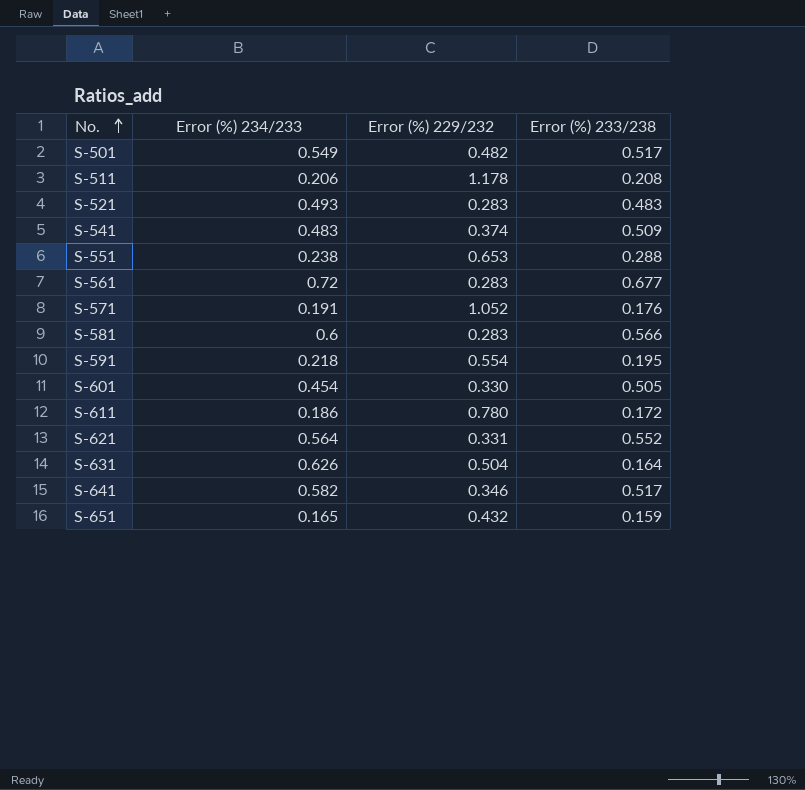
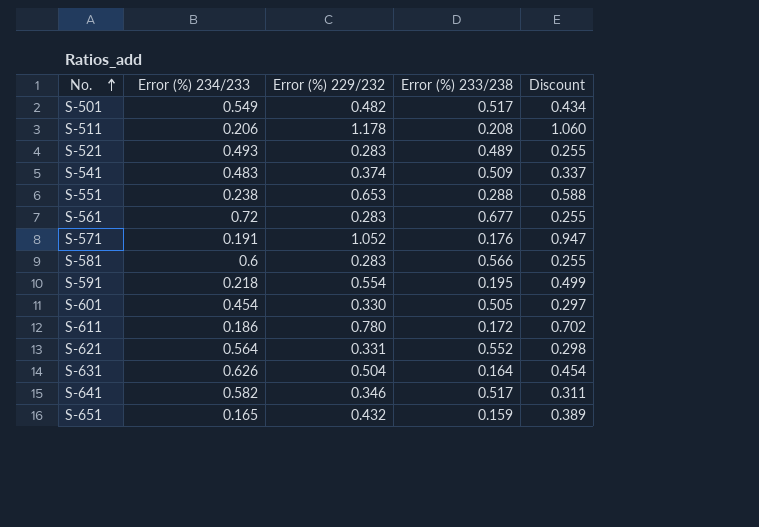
column Discount | formula: none -> [Error (%) 229/232] * 0.9
S-521 | Error (%) 233/238: 0.483 -> 0.489

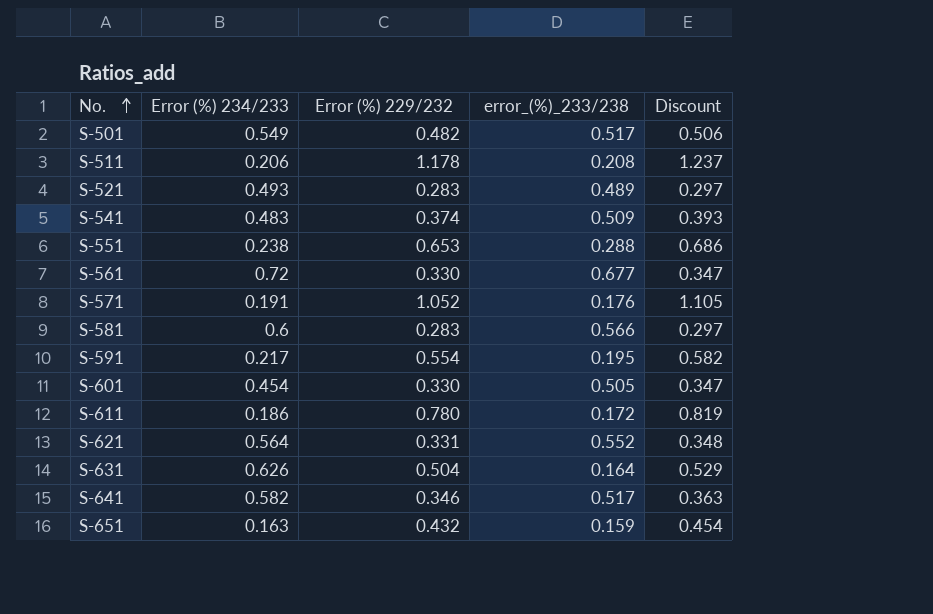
column name: Error (%) 233/238 -> error_(%)_233/238
column Discount | formula: [Error (%) 229/232] * 0.9 -> [Error (%) 229/232] * 1.05
S-561 | Error (%) 229/232: 0.283 -> 0.330
S-591 | Error (%) 234/233: 0.218 -> 0.217
S-651 | Error (%) 234/233: 0.165 -> 0.163

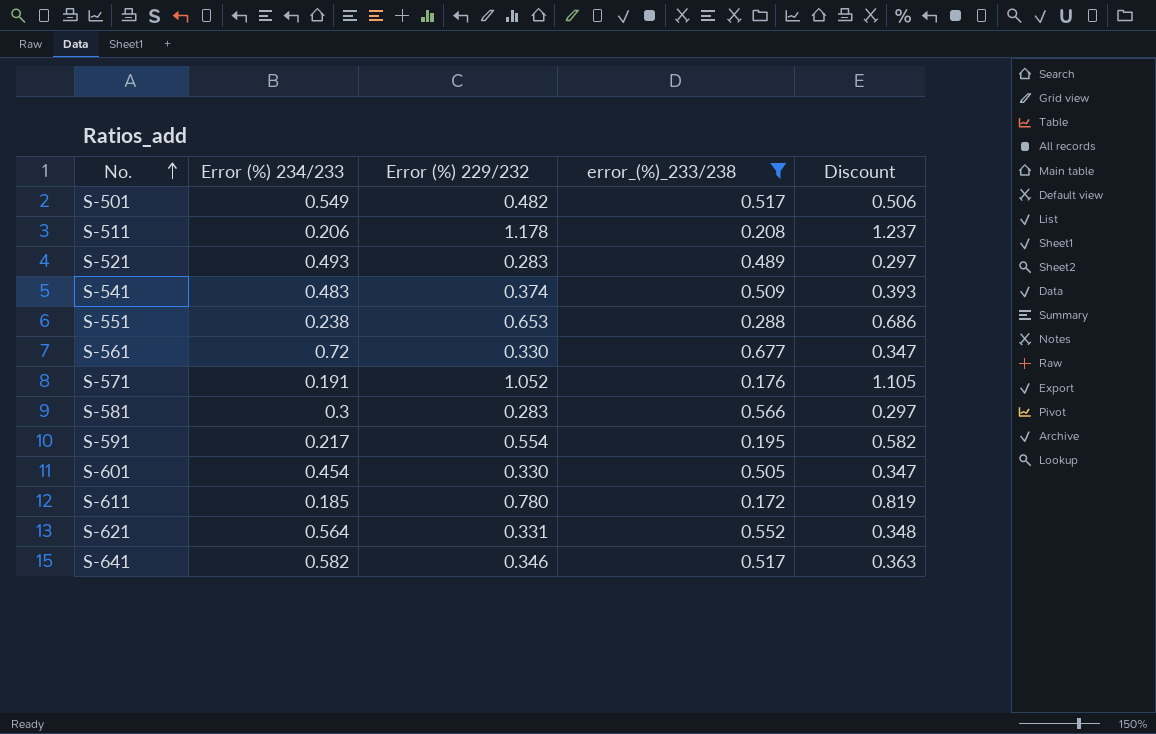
filter: none -> error_(%)_233/238 >= 0.172
S-581 | Error (%) 234/233: 0.6 -> 0.3
S-611 | Error (%) 234/233: 0.186 -> 0.185

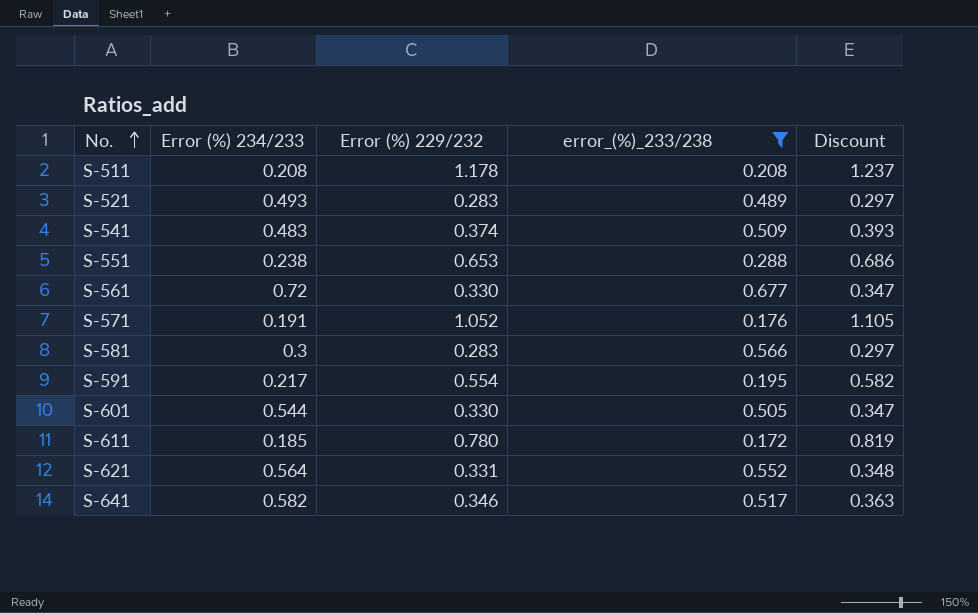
row S-501: 0.549 | 0.482 | 0.517 | 0.506 -> none
S-511 | Error (%) 234/233: 0.206 -> 0.208
S-601 | Error (%) 234/233: 0.454 -> 0.544

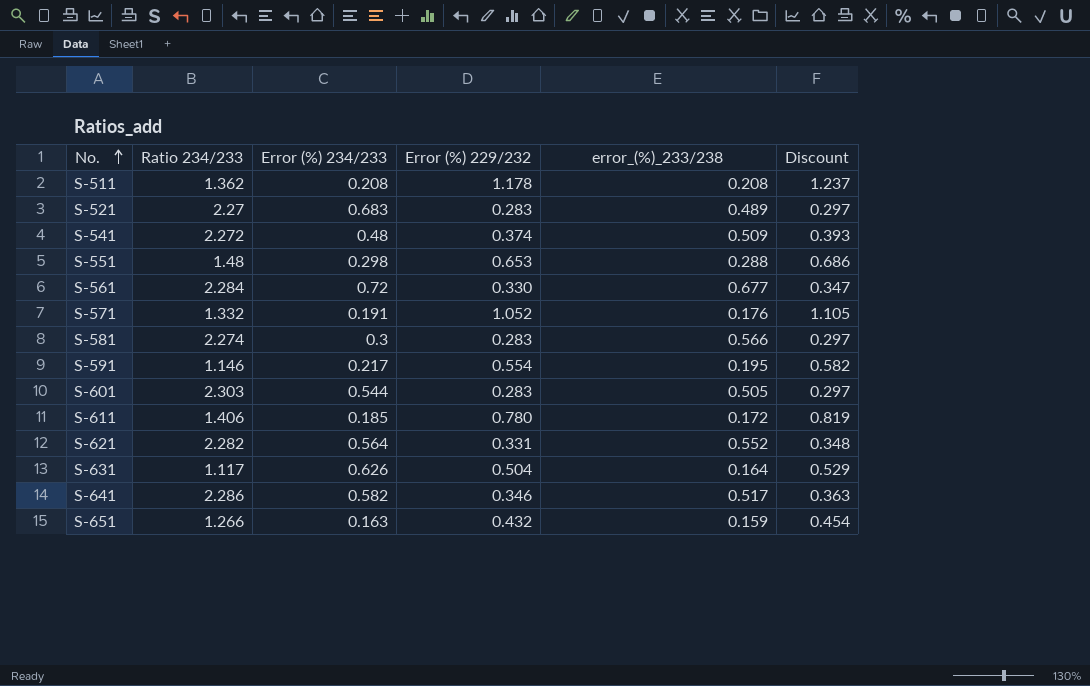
filter: error_(%)_233/238 >= 0.172 -> none
column Ratio 234/233 | position: none -> 2
S-521 | Error (%) 234/233: 0.493 -> 0.683
S-541 | Error (%) 234/233: 0.483 -> 0.48
S-551 | Error (%) 234/233: 0.238 -> 0.298
S-601 | Error (%) 229/232: 0.330 -> 0.283
S-601 | Discount: 0.347 -> 0.297

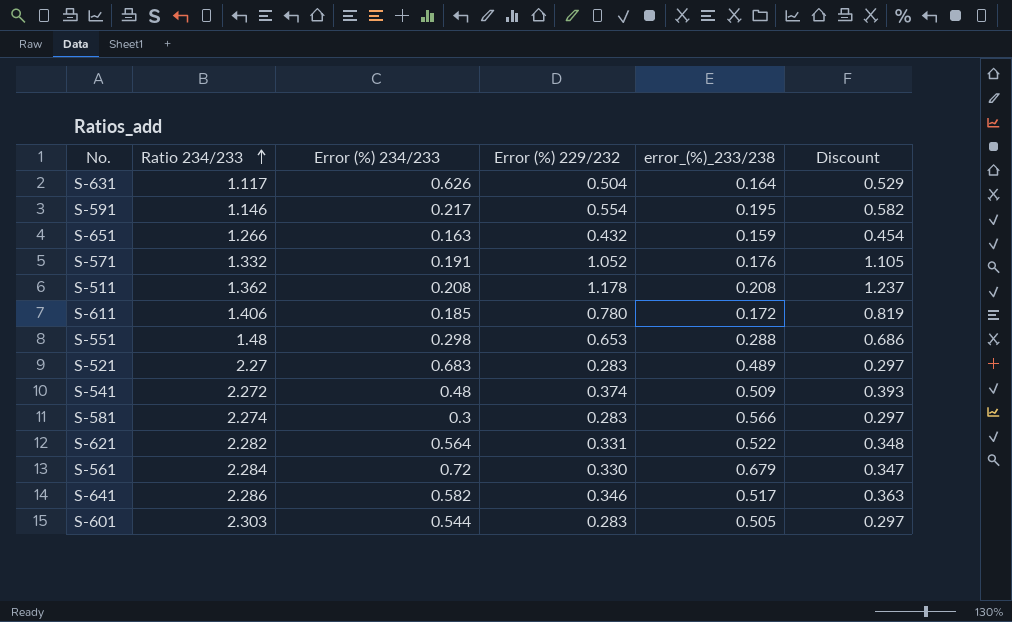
row order: No. ascending -> Ratio 234/233 ascending
S-621 | error_(%)_233/238: 0.552 -> 0.522
S-561 | error_(%)_233/238: 0.677 -> 0.679

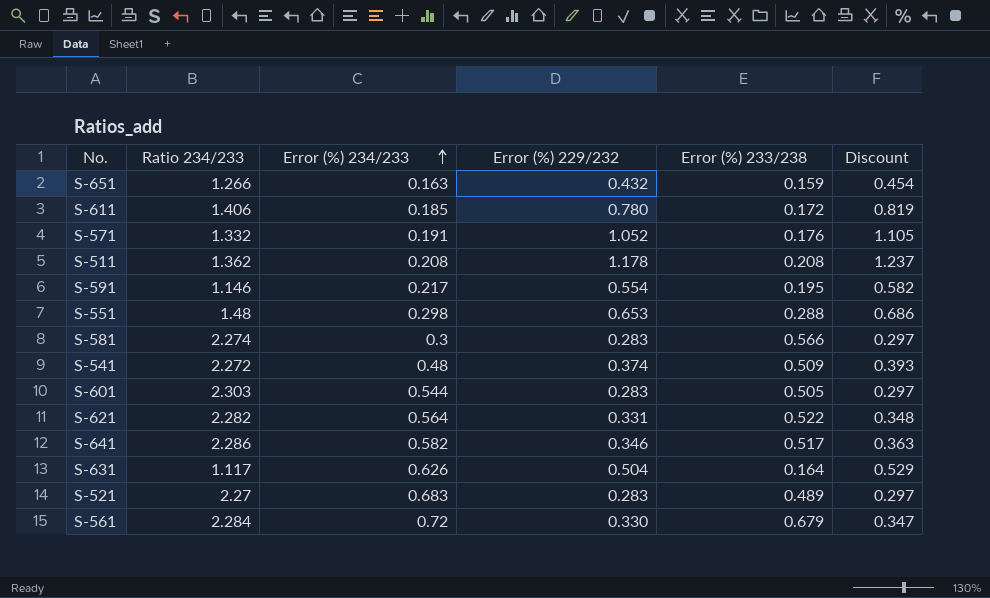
row order: Ratio 234/233 ascending -> Error (%) 234/233 ascending
column name: error_(%)_233/238 -> Error (%) 233/238

